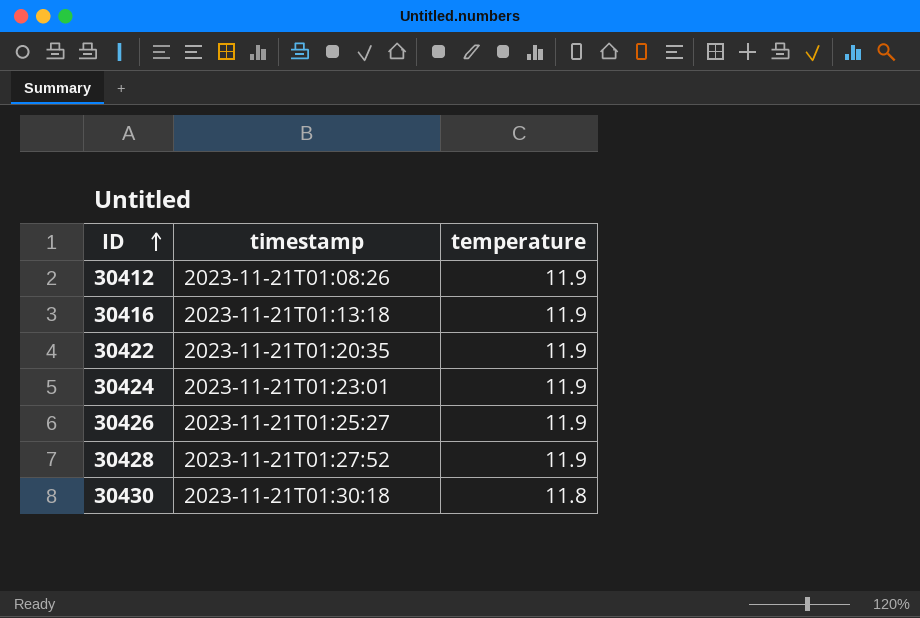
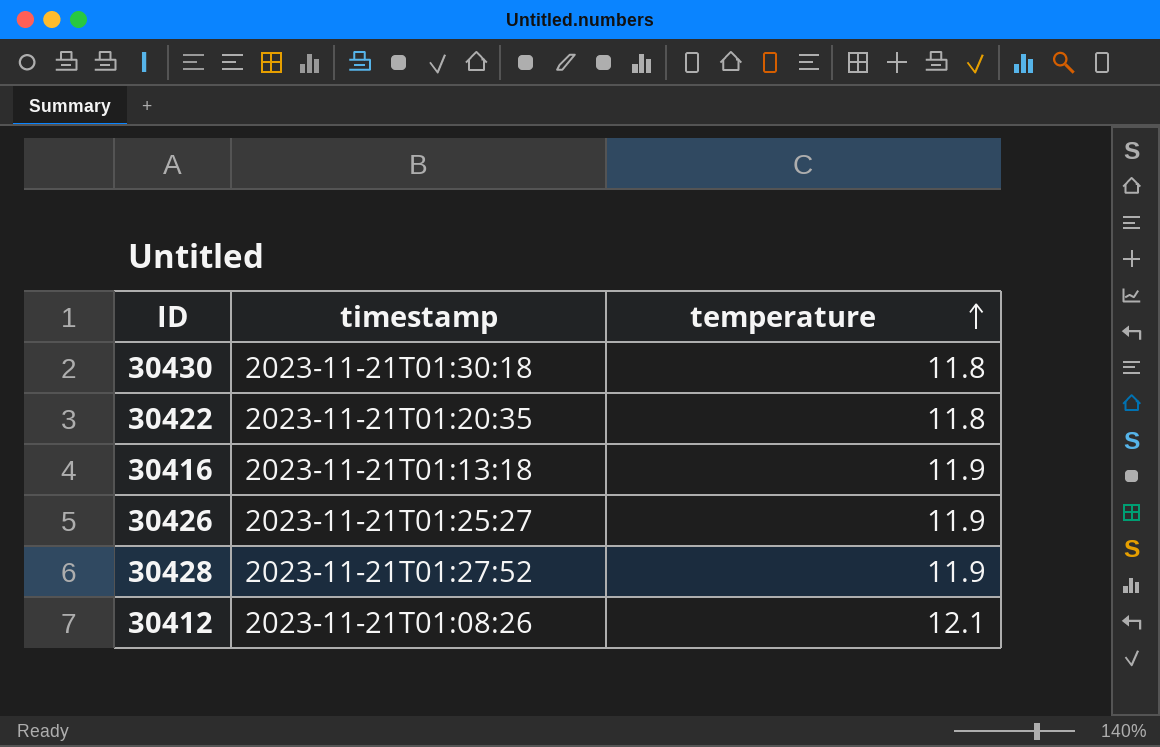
row order: ID ascending -> temperature ascending
row 30424: 2023-11-21T01:23:01 | 11.9 -> none
30422 | temperature: 11.9 -> 11.8
30412 | temperature: 11.9 -> 12.1

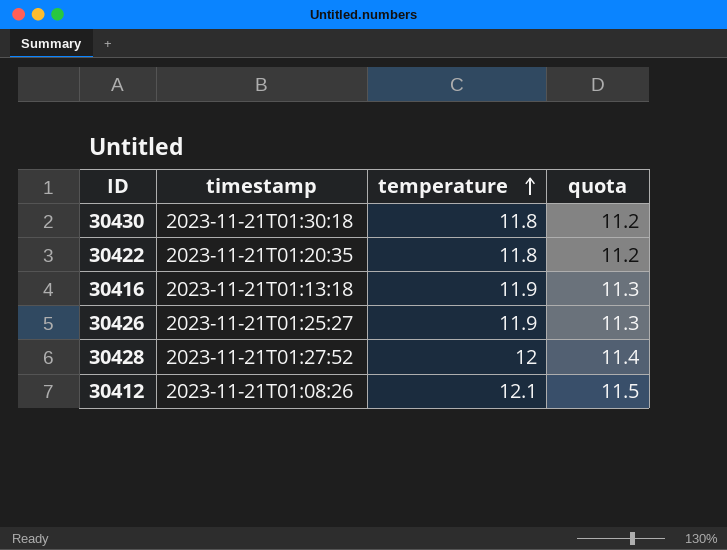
column quota | formula: none -> [temperature] * 0.95
30428 | temperature: 11.9 -> 12

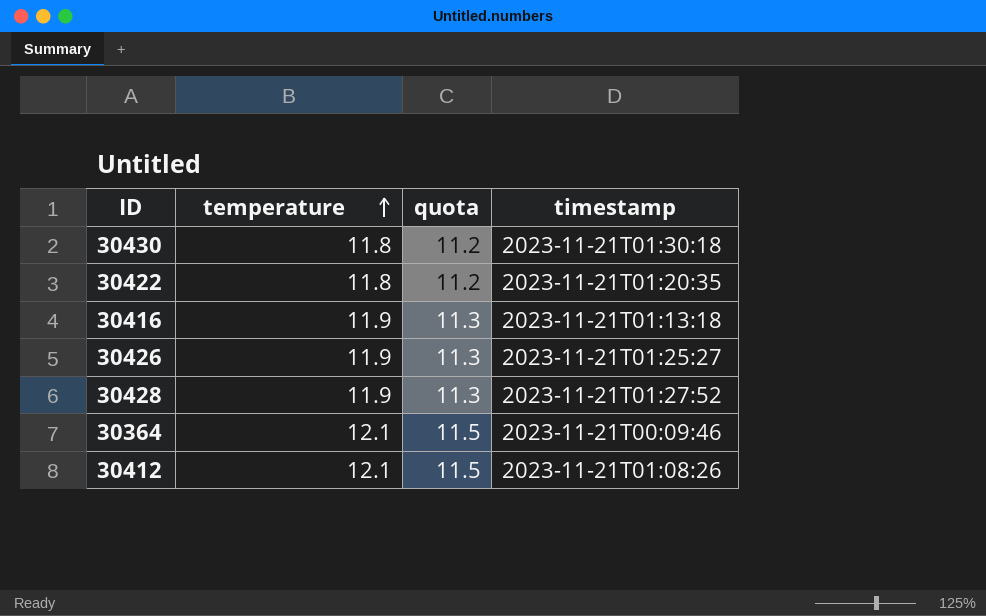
column timestamp | position: 2 -> 4
30428 | temperature: 12 -> 11.9
30428 | quota: 11.4 -> 11.3
row 30364: none -> 12.1 | 11.5 | 2023-11-21T00:09:46

